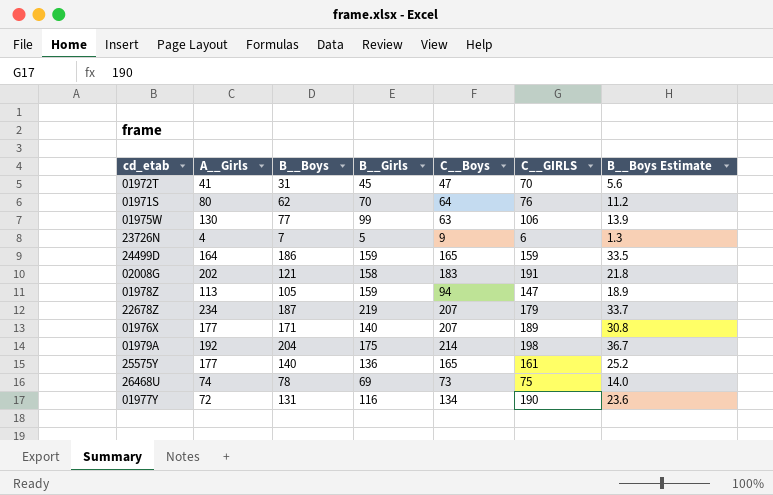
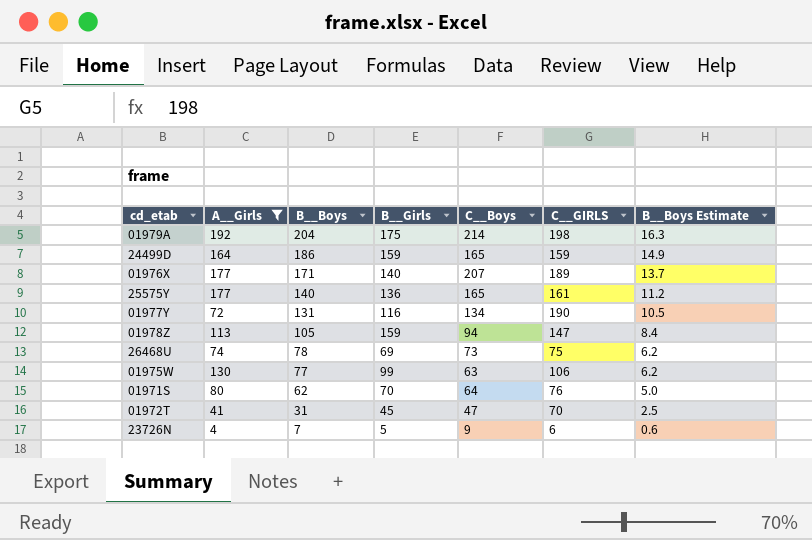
filter: none -> A__Girls <= 192
row order: none -> B__Boys descending
column B__Boys Estimate | formula: [B__Boys] * 0.18 -> [B__Boys] * 0.08

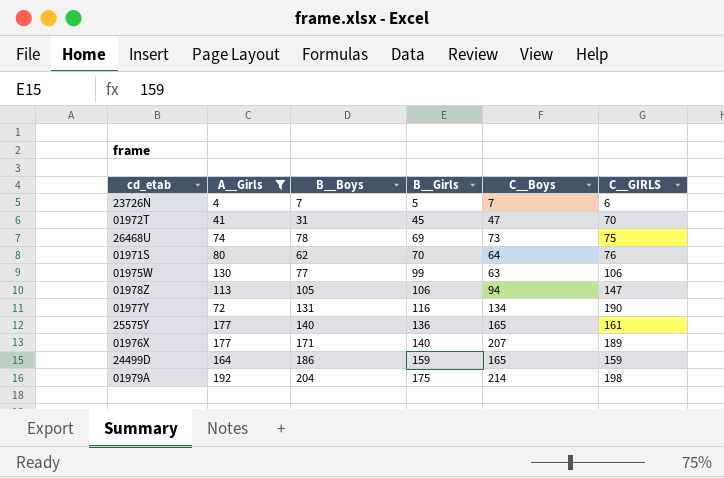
row order: B__Boys descending -> B__Girls ascending
column B__Boys Estimate | formula: [B__Boys] * 0.08 -> none
23726N | C__Boys: 9 -> 7
01978Z | B__Girls: 159 -> 106

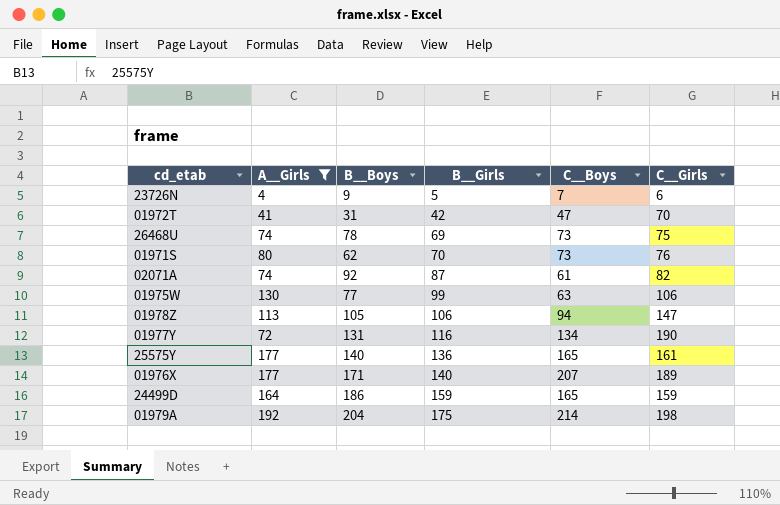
column name: C__GIRLS -> C__Girls
23726N | B__Boys: 7 -> 9
01972T | B__Girls: 45 -> 42
01971S | C__Boys: 64 -> 73
row 02071A: none -> 74 | 92 | 87 | 61 | 82

